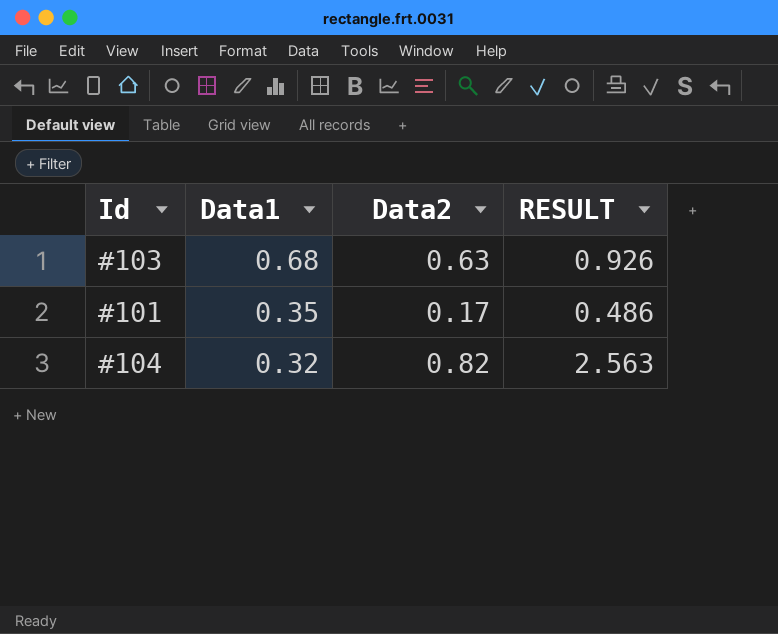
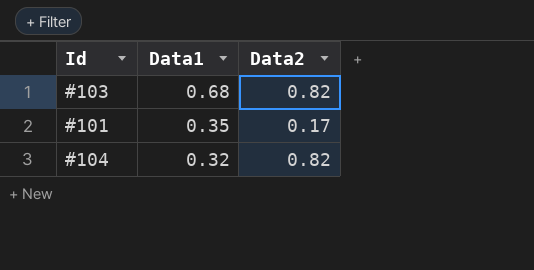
column RESULT | formula: [Data2] / [Data1] -> none
#103 | Data2: 0.63 -> 0.82

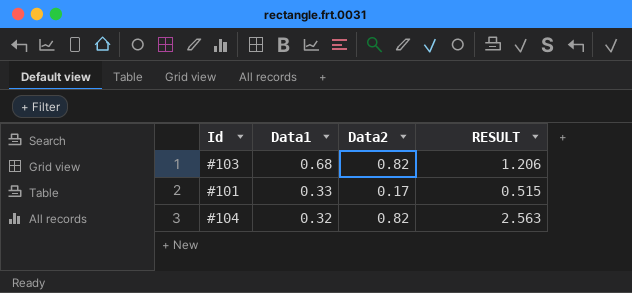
column RESULT | formula: none -> [Data2] / [Data1]
#101 | Data1: 0.35 -> 0.33

